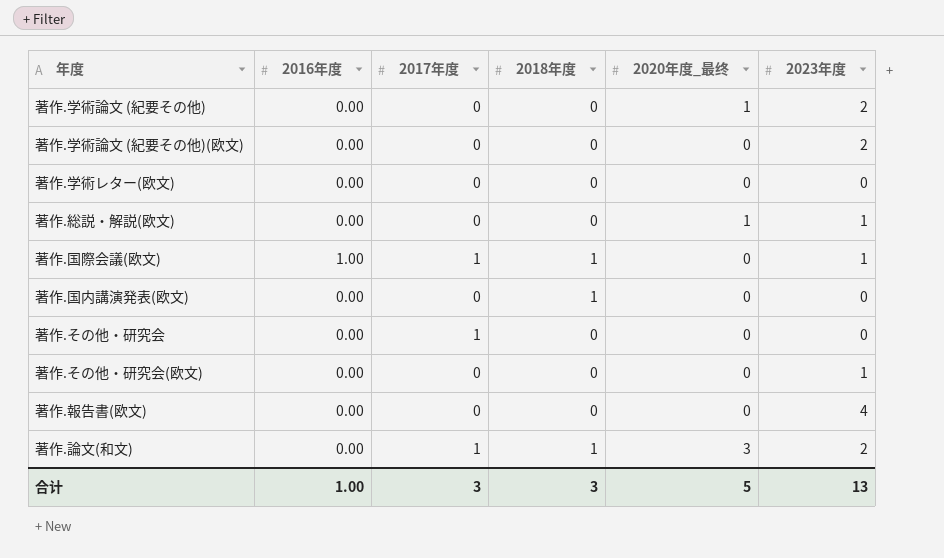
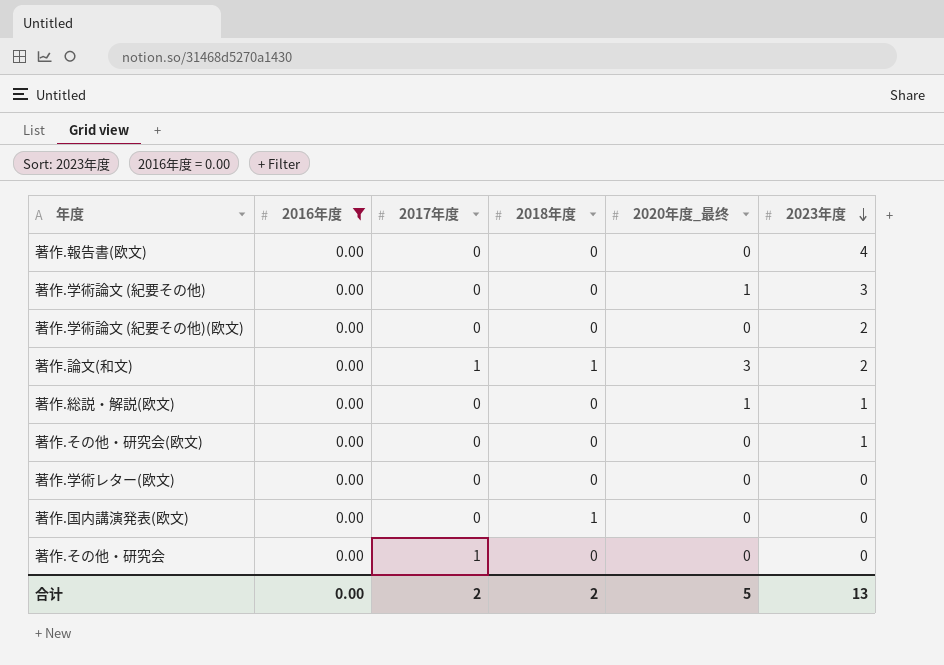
filter: none -> 2016年度 = 0.00
row order: none -> 2023年度 descending
著作.学術論文 (紀要その他) | 2023年度: 2 -> 3
合计 | 2016年度: 1.00 -> 0.00
合计 | 2017年度: 3 -> 2
合计 | 2018年度: 3 -> 2

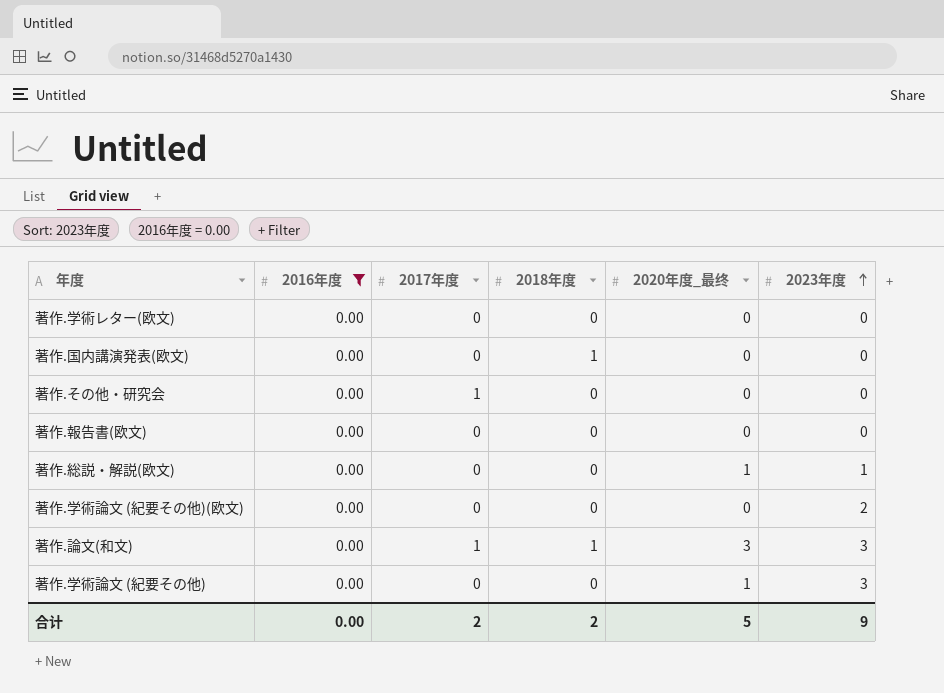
row order: 2023年度 descending -> 2023年度 ascending
row 著作.その他・研究会(欧文): 0.00 | 0 | 0 | 0 | 1 -> none
著作.報告書(欧文) | 2023年度: 4 -> 0
著作.論文(和文) | 2023年度: 2 -> 3
合计 | 2023年度: 13 -> 9

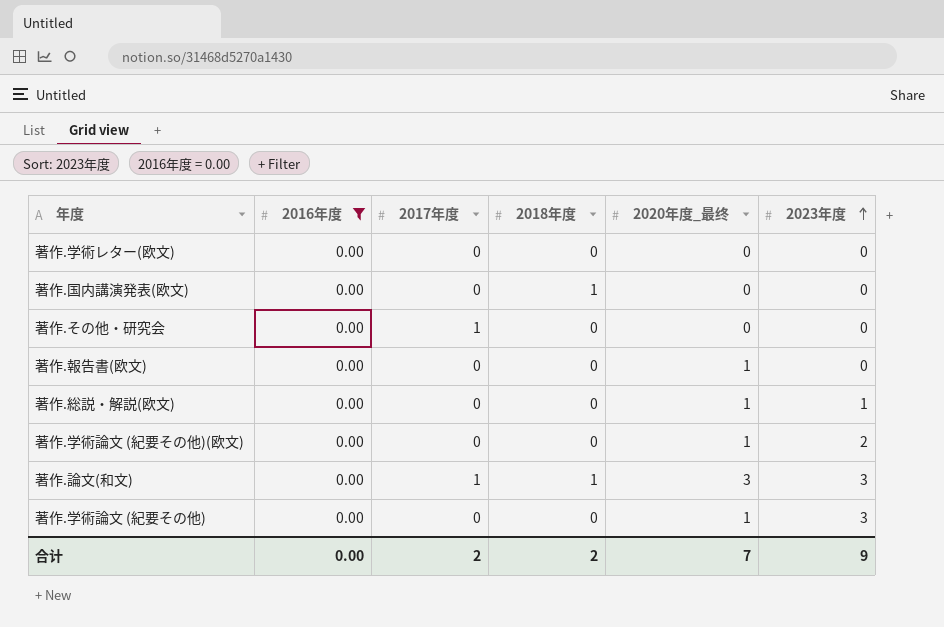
著作.報告書(欧文) | 2020年度_最终: 0 -> 1
著作.学術論文 (紀要その他)(欧文) | 2020年度_最终: 0 -> 1
合计 | 2020年度_最终: 5 -> 7

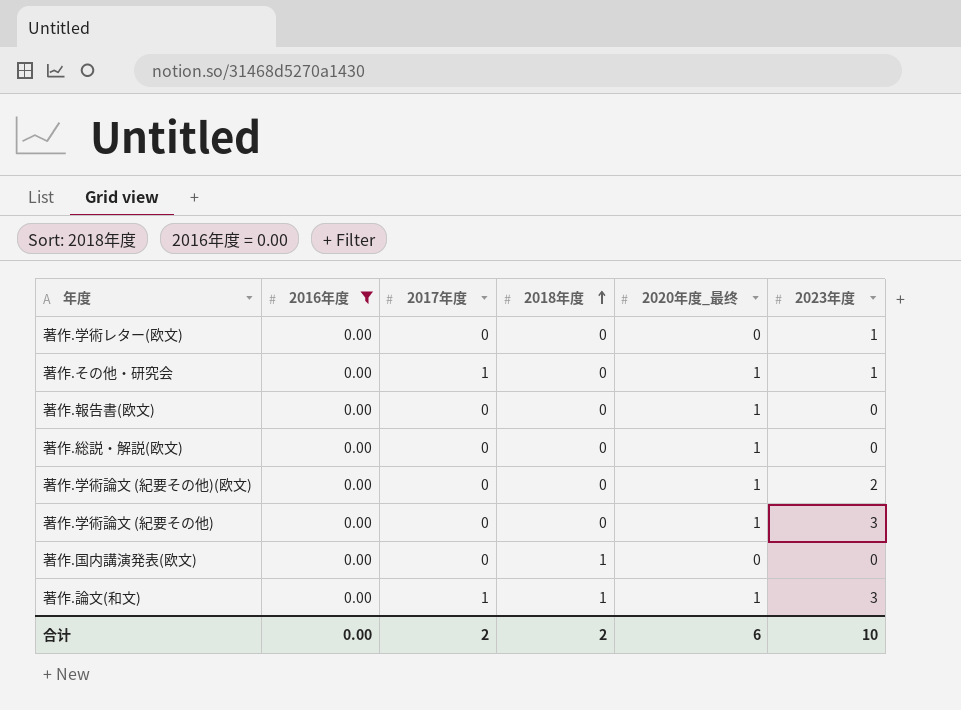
row order: 2023年度 ascending -> 2018年度 ascending
著作.学術レター(欧文) | 2023年度: 0 -> 1
著作.その他・研究会 | 2020年度_最终: 0 -> 1
著作.その他・研究会 | 2023年度: 0 -> 1
著作.総説・解説(欧文) | 2023年度: 1 -> 0
著作.論文(和文) | 2020年度_最终: 3 -> 1
合计 | 2020年度_最终: 7 -> 6
合计 | 2023年度: 9 -> 10

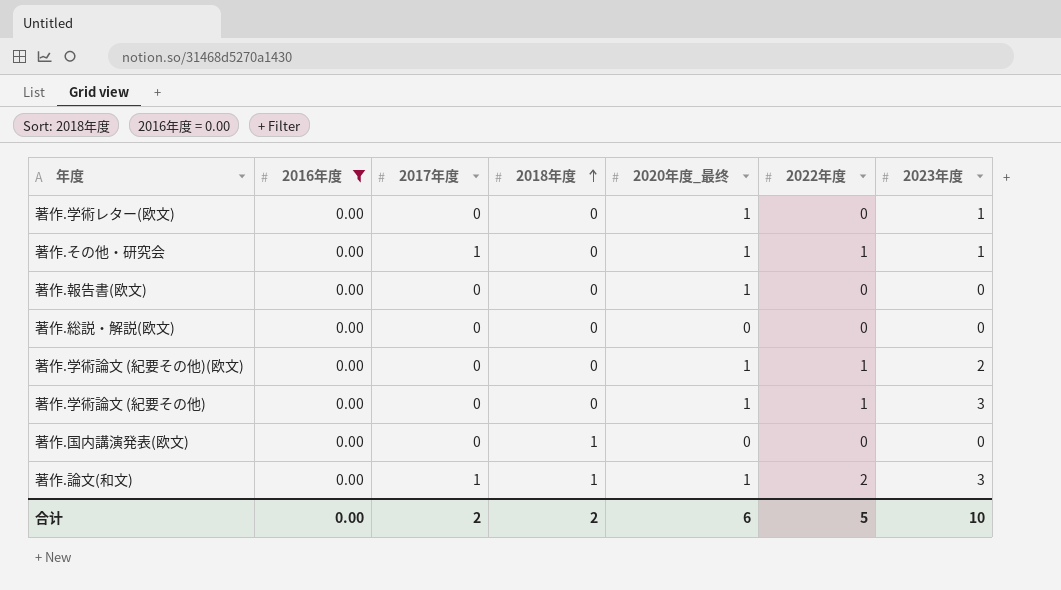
column 2022年度 | position: none -> 6
著作.学術レター(欧文) | 2020年度_最终: 0 -> 1
著作.総説・解説(欧文) | 2020年度_最终: 1 -> 0

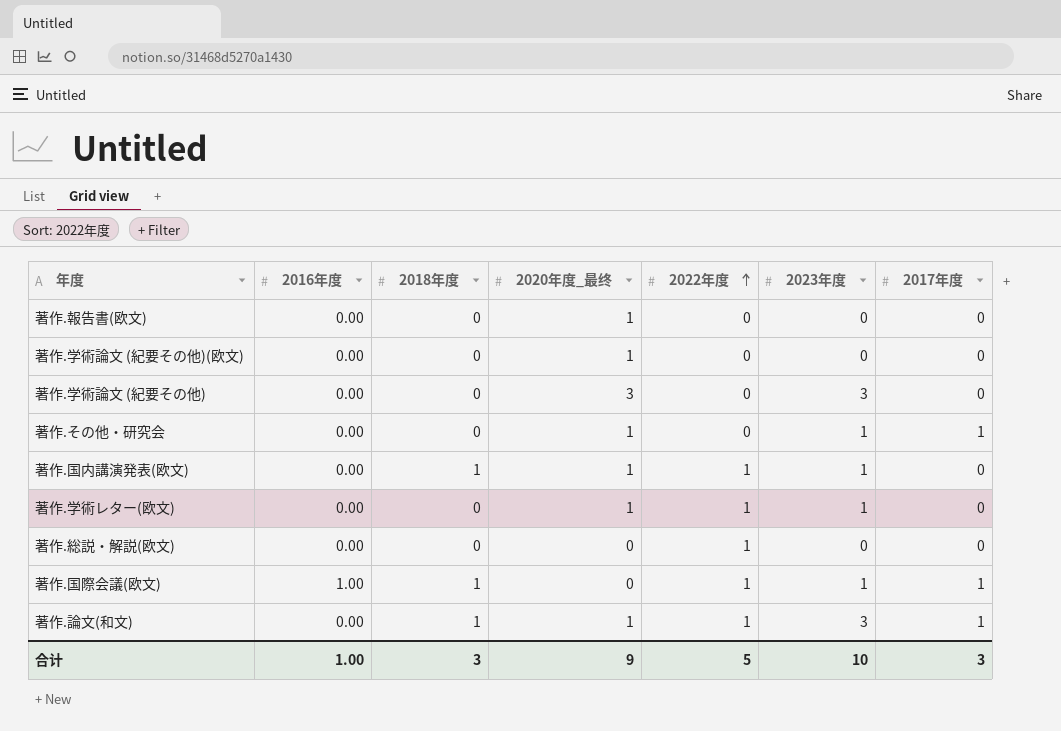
filter: 2016年度 = 0.00 -> none
row order: 2018年度 ascending -> 2022年度 ascending
column 2017年度 | position: 3 -> 7
著作.学術論文 (紀要その他)(欧文) | 2022年度: 1 -> 0
著作.学術論文 (紀要その他)(欧文) | 2023年度: 2 -> 0
著作.学術論文 (紀要その他) | 2020年度_最终: 1 -> 3
著作.学術論文 (紀要その他) | 2022年度: 1 -> 0
著作.その他・研究会 | 2022年度: 1 -> 0
著作.国内講演発表(欧文) | 2020年度_最终: 0 -> 1
著作.国内講演発表(欧文) | 2022年度: 0 -> 1
著作.国内講演発表(欧文) | 2023年度: 0 -> 1
著作.学術レター(欧文) | 2022年度: 0 -> 1
著作.総説・解説(欧文) | 2022年度: 0 -> 1
著作.論文(和文) | 2022年度: 2 -> 1
合计 | 2016年度: 0.00 -> 1.00
合计 | 2018年度: 2 -> 3
合计 | 2020年度_最终: 6 -> 9
合计 | 2017年度: 2 -> 3

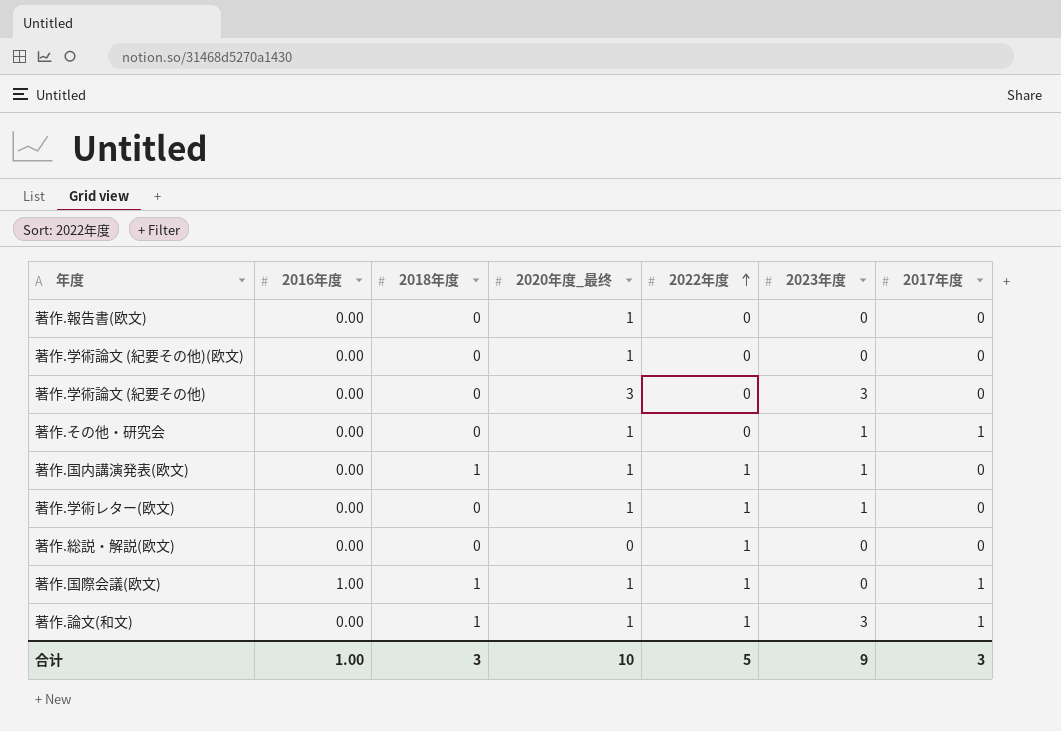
著作.国際会議(欧文) | 2020年度_最终: 0 -> 1
著作.国際会議(欧文) | 2023年度: 1 -> 0
合计 | 2020年度_最终: 9 -> 10
合计 | 2023年度: 10 -> 9

